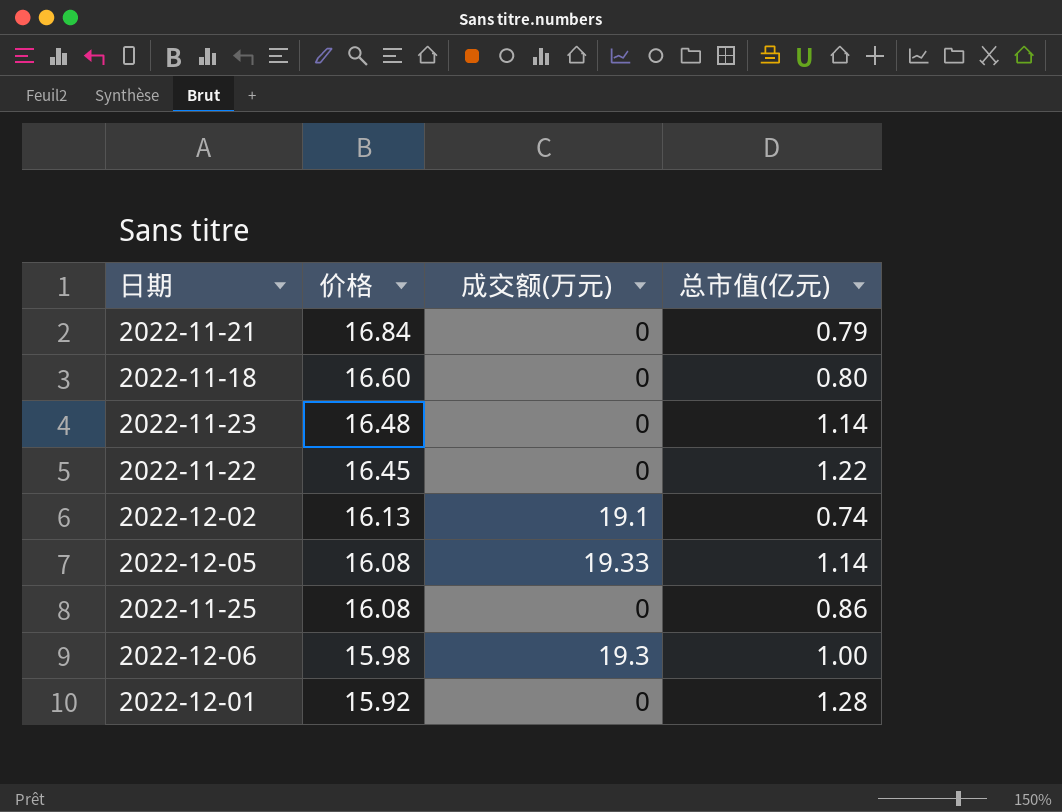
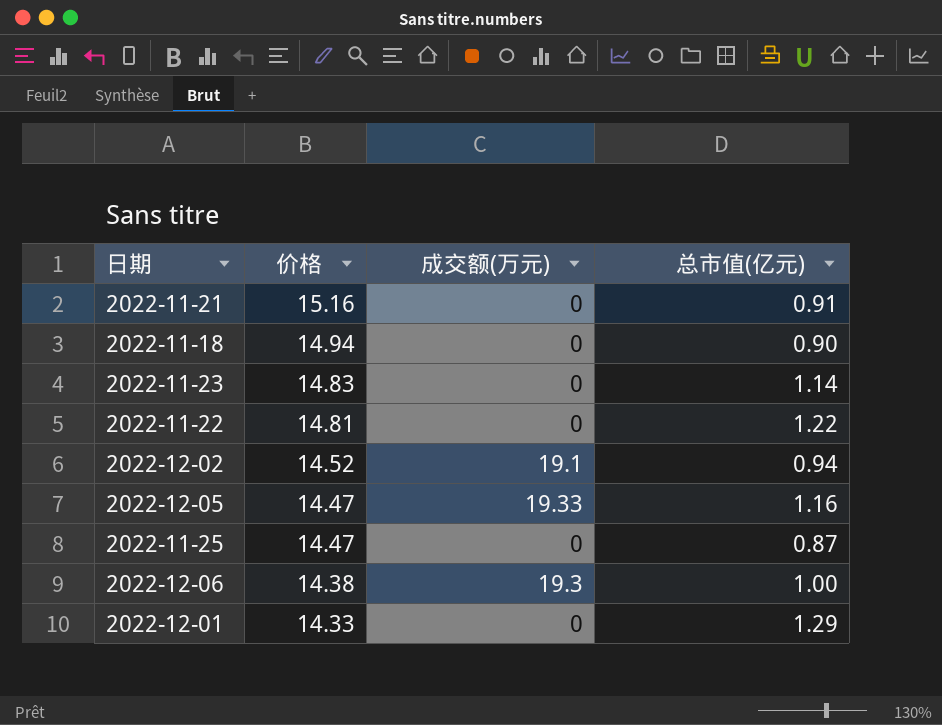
2022-11-21 | 价格: 16.84 -> 15.16
2022-11-21 | 总市值(亿元): 0.79 -> 0.91
2022-11-18 | 价格: 16.60 -> 14.94
2022-11-18 | 总市值(亿元): 0.80 -> 0.90
2022-11-23 | 价格: 16.48 -> 14.83
2022-11-22 | 价格: 16.45 -> 14.81
2022-12-02 | 价格: 16.13 -> 14.52
2022-12-02 | 总市值(亿元): 0.74 -> 0.94
2022-12-05 | 价格: 16.08 -> 14.47
2022-12-05 | 总市值(亿元): 1.14 -> 1.16
2022-11-25 | 价格: 16.08 -> 14.47
2022-11-25 | 总市值(亿元): 0.86 -> 0.87
2022-12-06 | 价格: 15.98 -> 14.38
2022-12-01 | 价格: 15.92 -> 14.33
2022-12-01 | 总市值(亿元): 1.28 -> 1.29

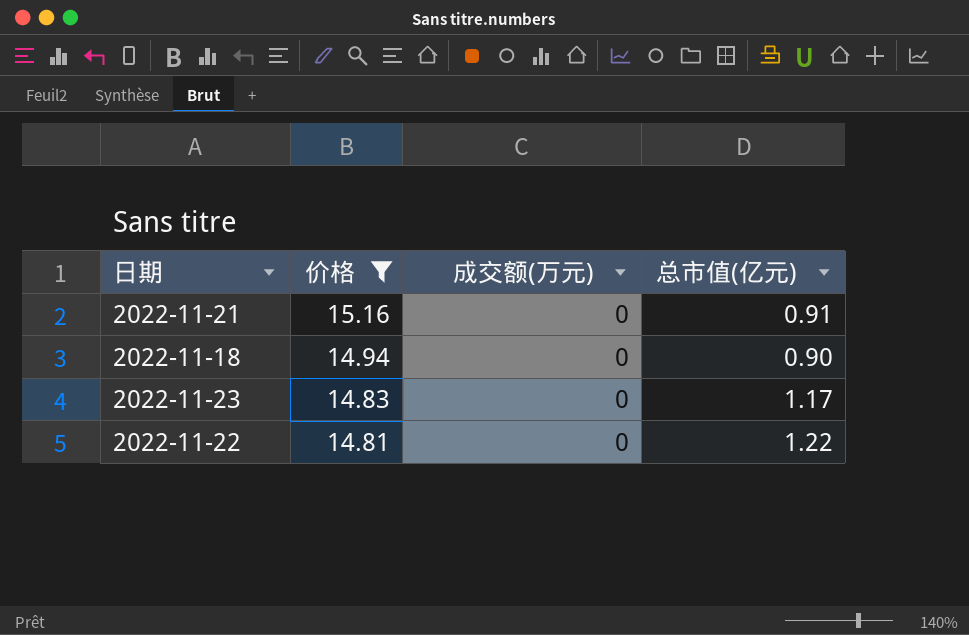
filter: none -> 价格 >= 14.81
2022-11-23 | 总市值(亿元): 1.14 -> 1.17

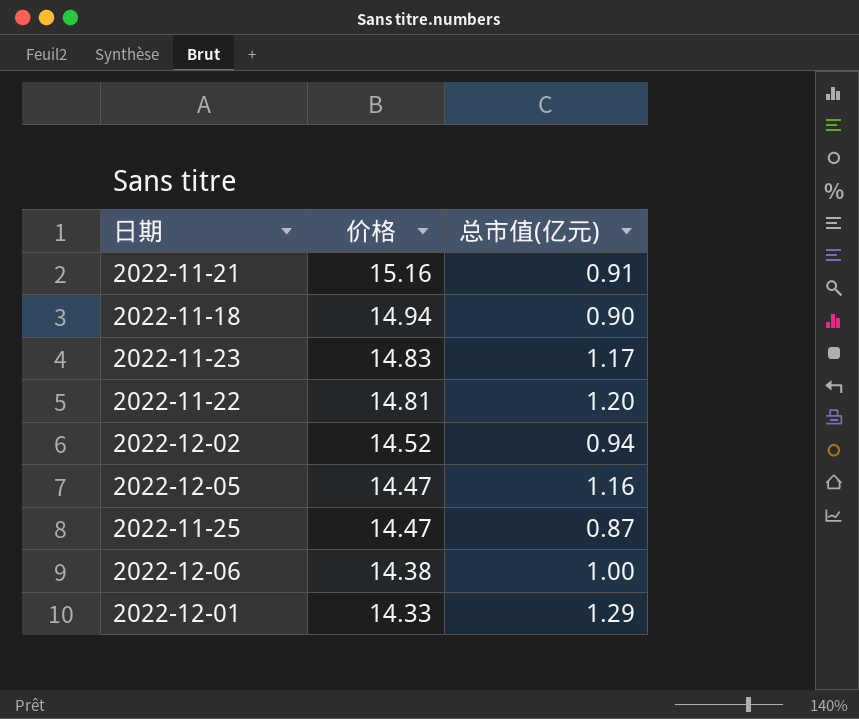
filter: 价格 >= 14.81 -> none
column 成交额(万元) | position: 3 -> none
2022-11-22 | 总市值(亿元): 1.22 -> 1.20

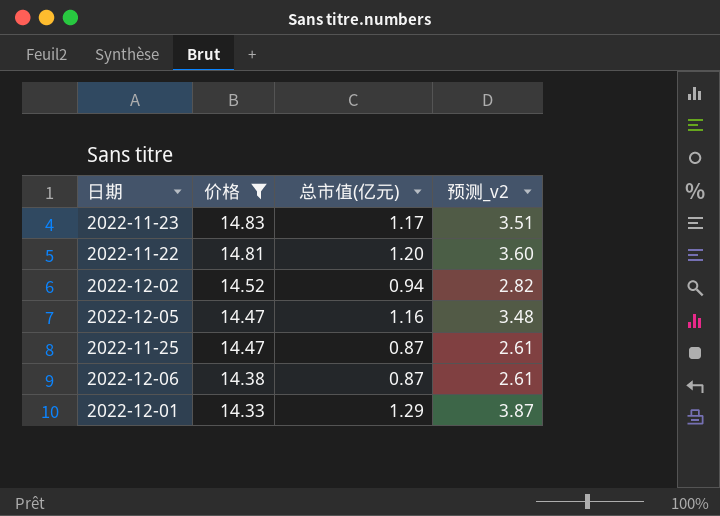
filter: none -> 价格 <= 14.83
column 预测_v2 | formula: none -> [总市值(亿元)] * 3
2022-12-06 | 总市值(亿元): 1.00 -> 0.87

